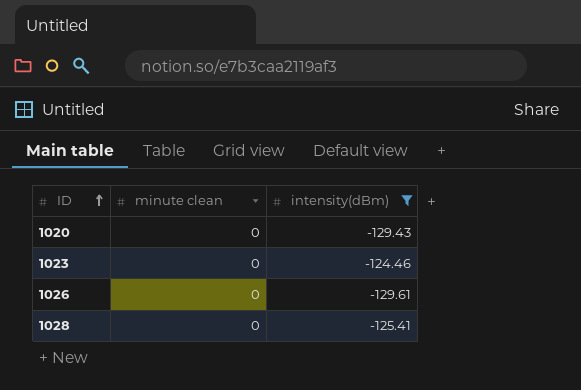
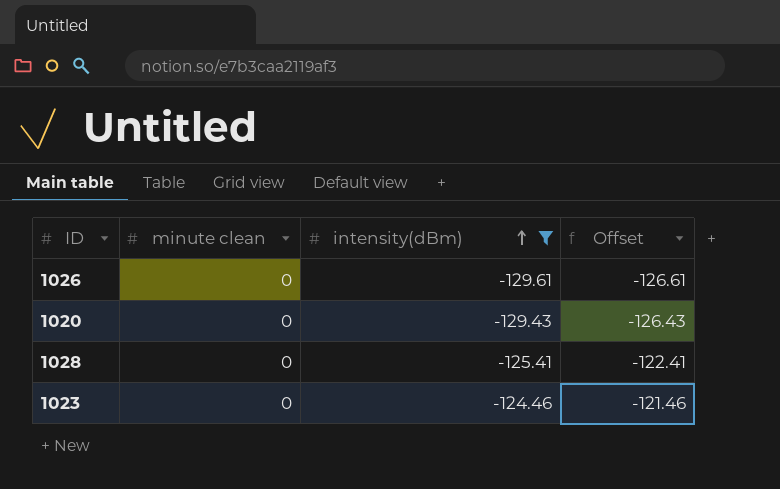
row order: ID ascending -> intensity(dBm) ascending
column Offset | formula: none -> [intensity(dBm)] + 3

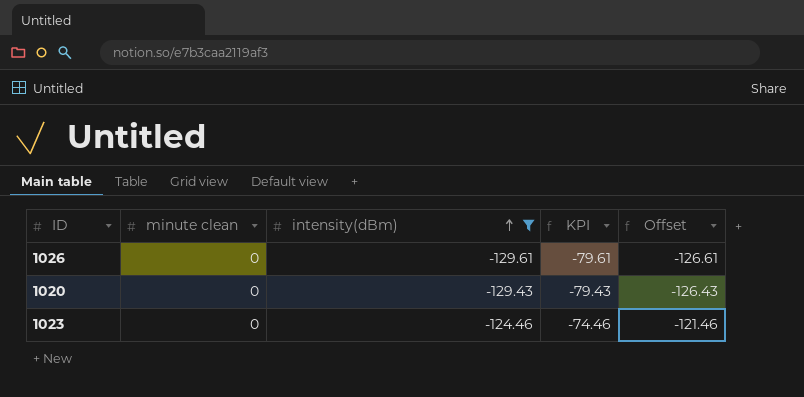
column KPI | formula: none -> [intensity(dBm)] + 50
row 1028: 0 | -125.41 | -122.41 -> none

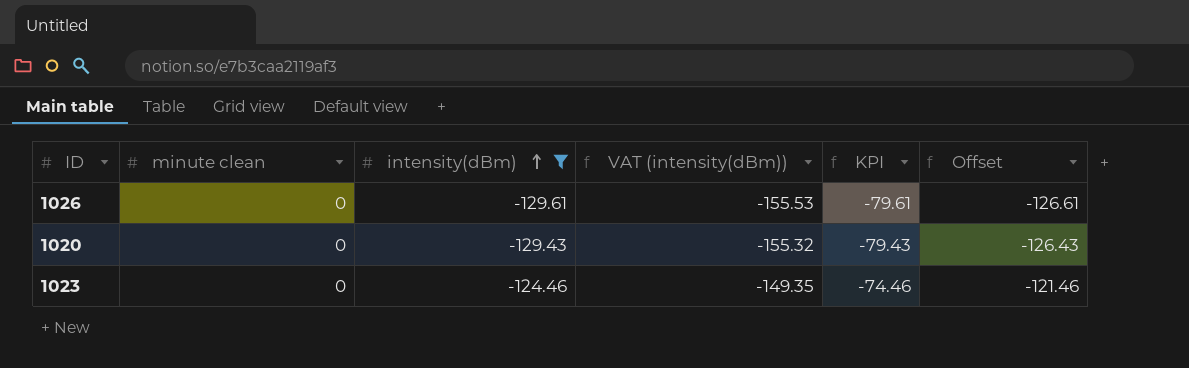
column VAT (intensity(dBm)) | formula: none -> [intensity(dBm)] * 1.2

